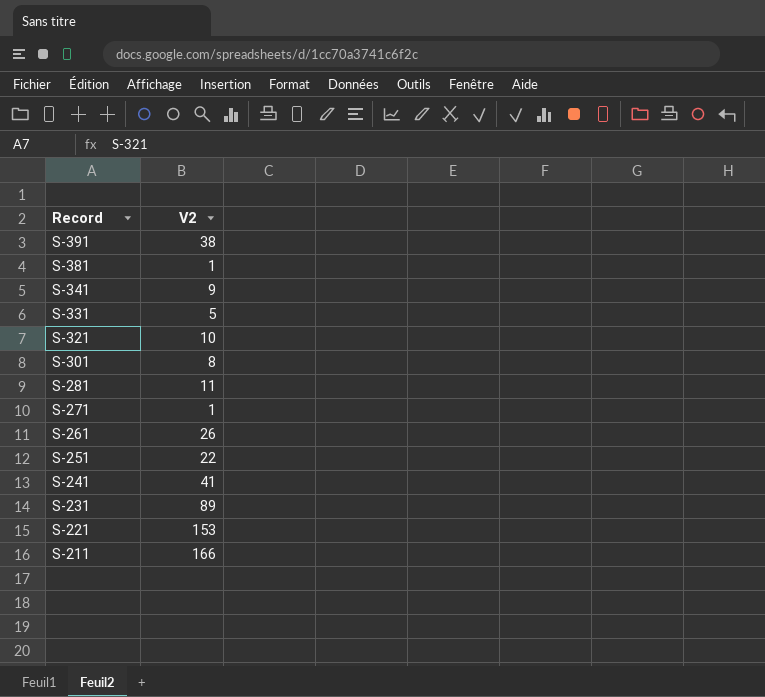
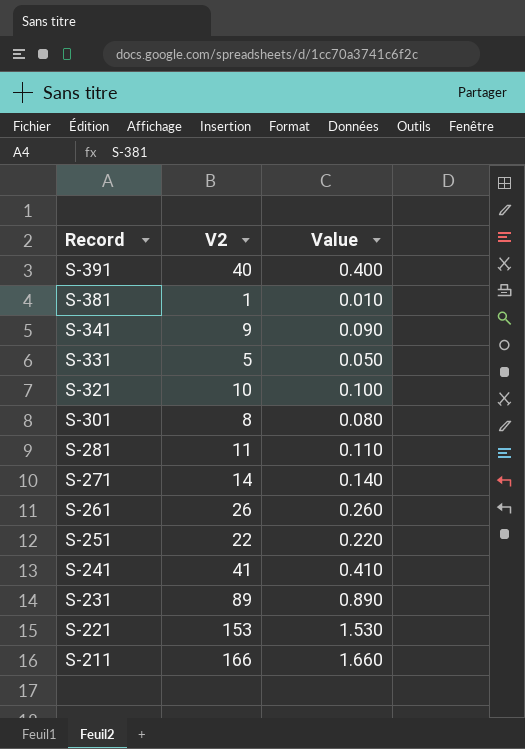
column Value | formula: none -> [V2] * 0.01
S-391 | V2: 38 -> 40
S-271 | V2: 1 -> 14

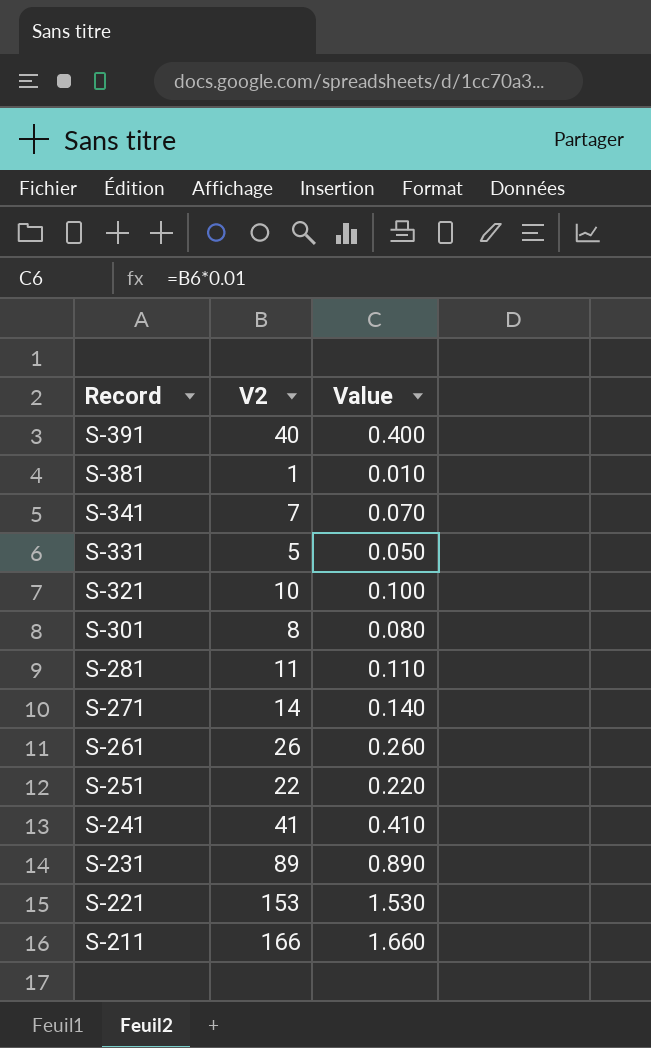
S-341 | V2: 9 -> 7
S-341 | Value: 0.090 -> 0.070

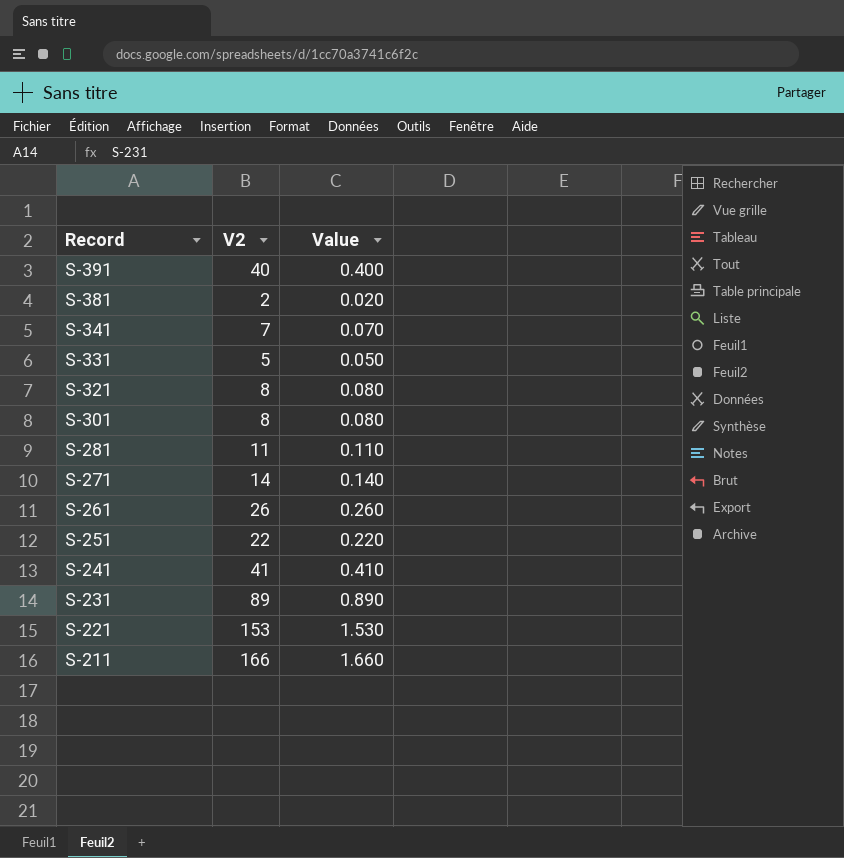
S-381 | V2: 1 -> 2
S-381 | Value: 0.010 -> 0.020
S-321 | V2: 10 -> 8
S-321 | Value: 0.100 -> 0.080

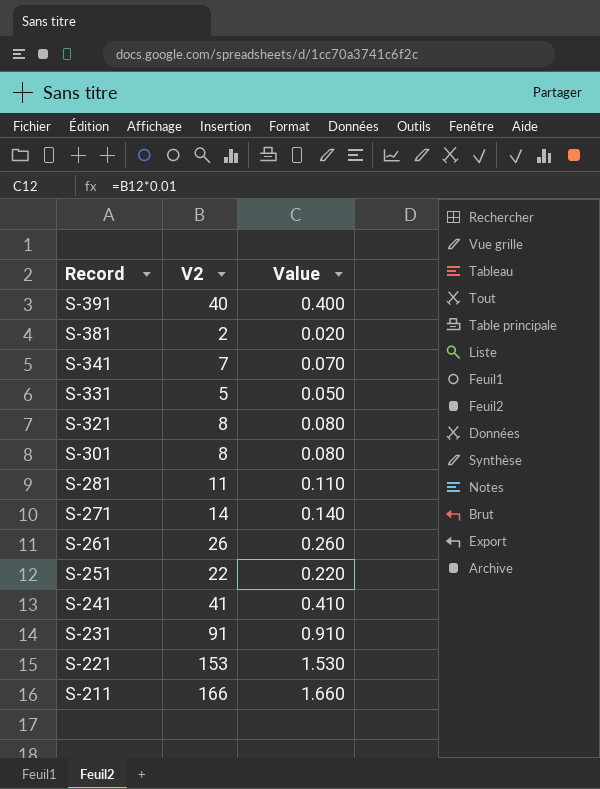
S-231 | V2: 89 -> 91
S-231 | Value: 0.890 -> 0.910

